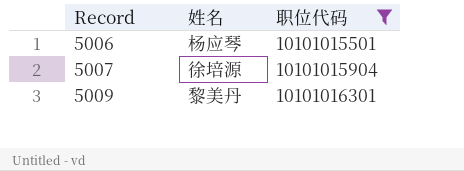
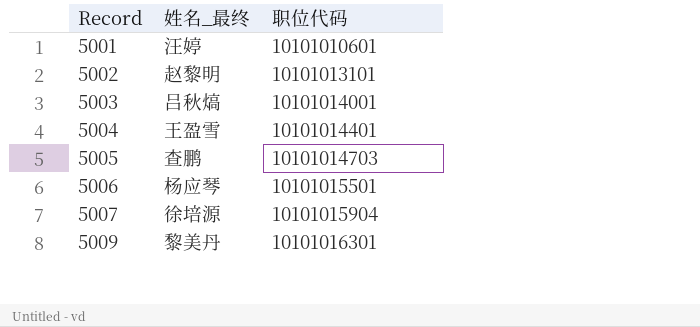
filter: 职位代码 >= 10101015501 -> none
column name: 姓名 -> 姓名_最终

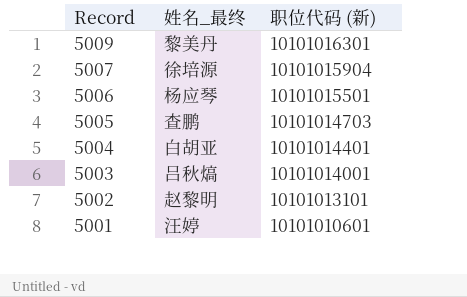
row order: Record ascending -> Record descending
column name: 职位代码 -> 职位代码 (新)
5004 | 姓名_最终: 王盈雪 -> 白胡亚

